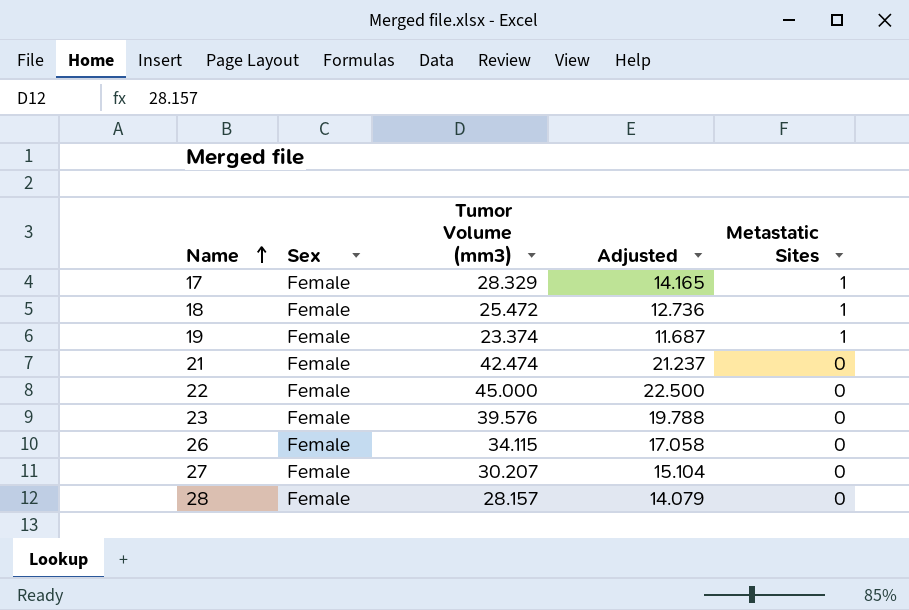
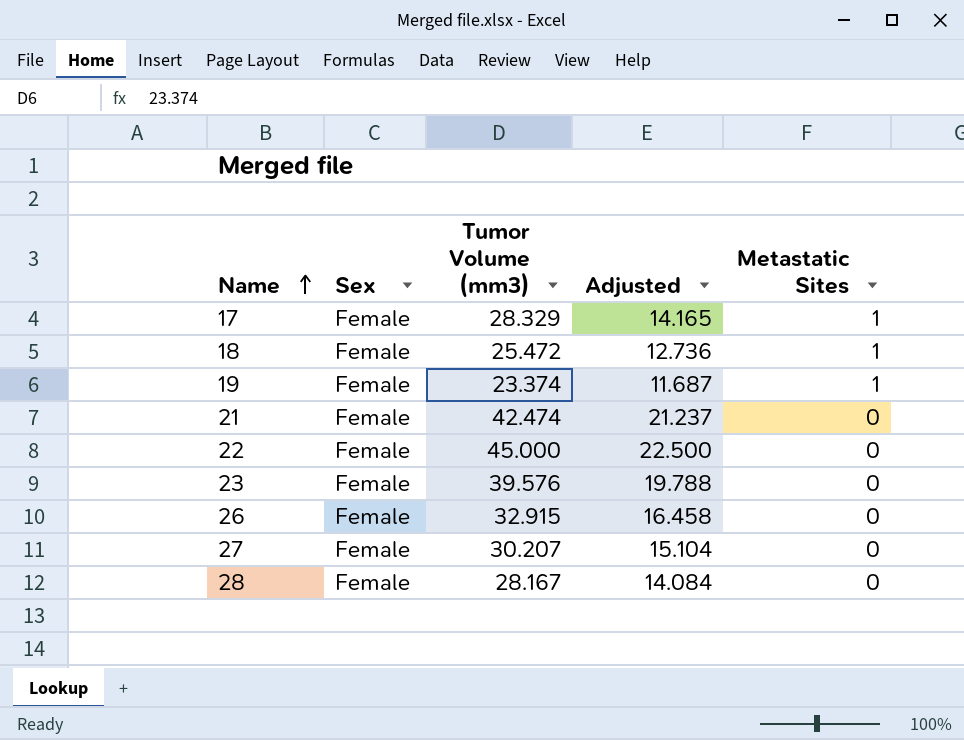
26 | Tumor Volume (mm3): 34.115 -> 32.915
26 | Adjusted: 17.058 -> 16.458
28 | Tumor Volume (mm3): 28.157 -> 28.167
28 | Adjusted: 14.079 -> 14.084

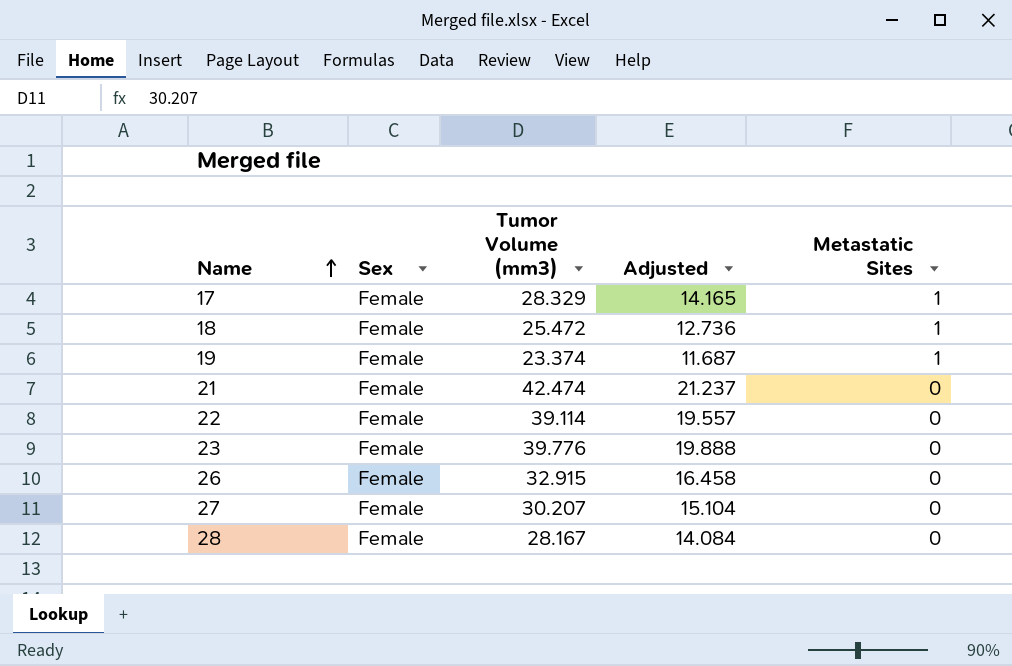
22 | Tumor Volume (mm3): 45.000 -> 39.114
22 | Adjusted: 22.500 -> 19.557
23 | Tumor Volume (mm3): 39.576 -> 39.776
23 | Adjusted: 19.788 -> 19.888

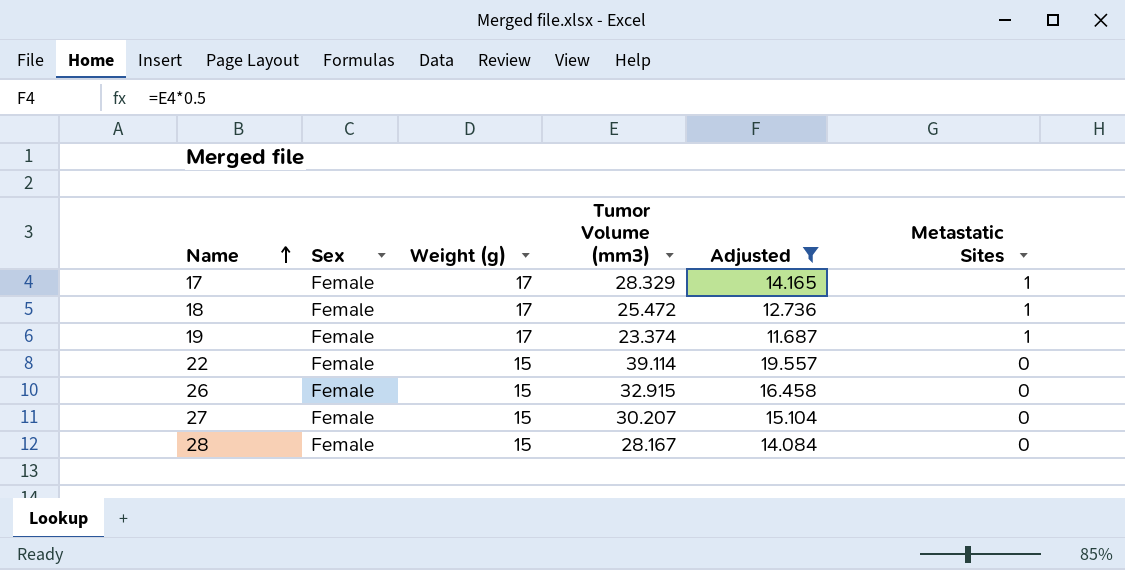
filter: none -> Adjusted <= 19.557
column Weight (g) | position: none -> 3

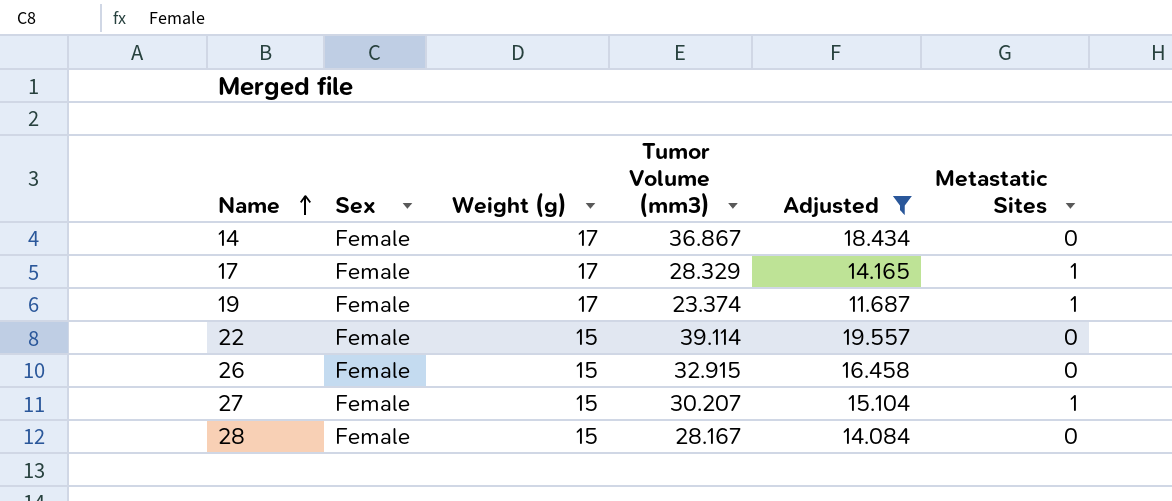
row 18: Female | 17 | 25.472 | 12.736 | 1 -> none
row 14: none -> Female | 17 | 36.867 | 18.434 | 0
27 | Metastatic Sites: 0 -> 1

